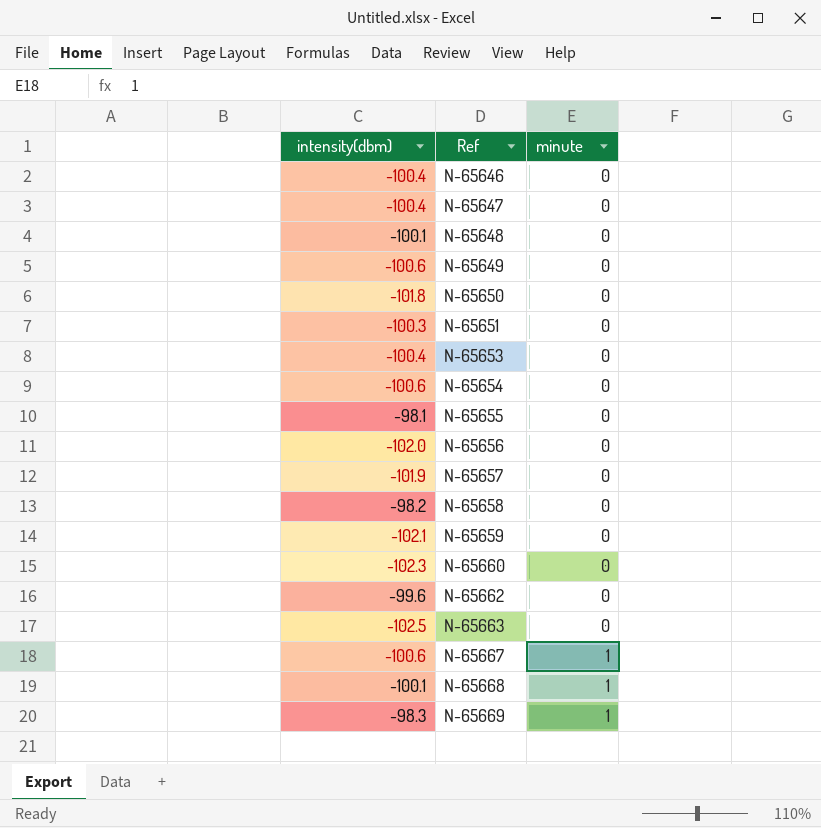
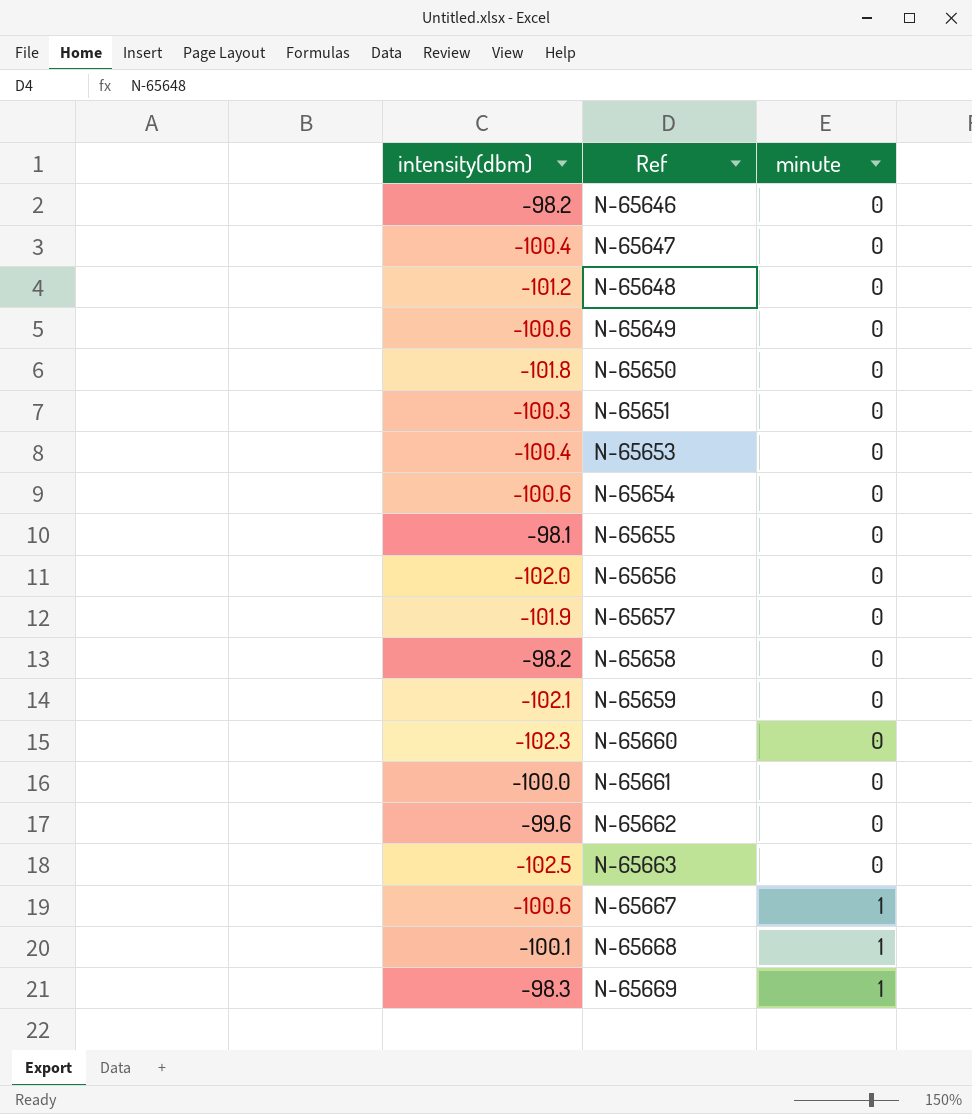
N-65646 | intensity(dbm): -100.4 -> -98.2
N-65648 | intensity(dbm): -100.1 -> -101.2
row N-65661: none -> -100.0 | 0

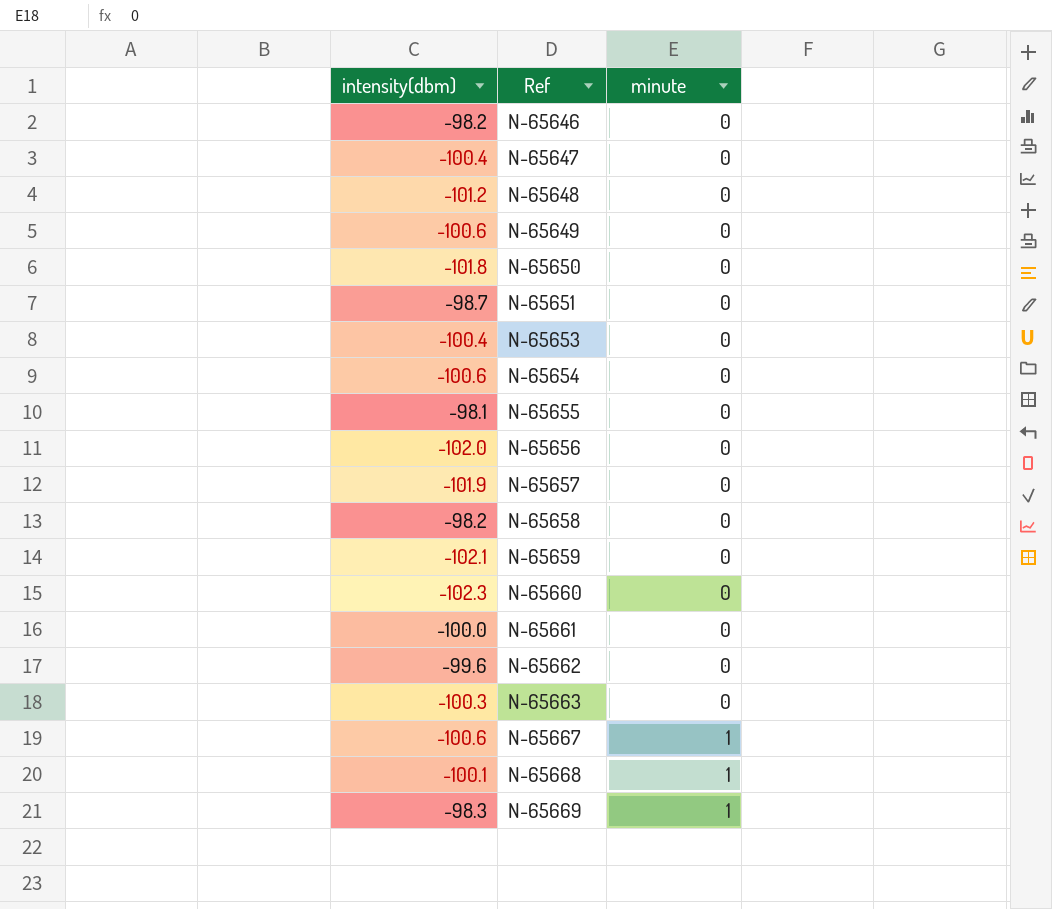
N-65651 | intensity(dbm): -100.3 -> -98.7
N-65663 | intensity(dbm): -102.5 -> -100.3

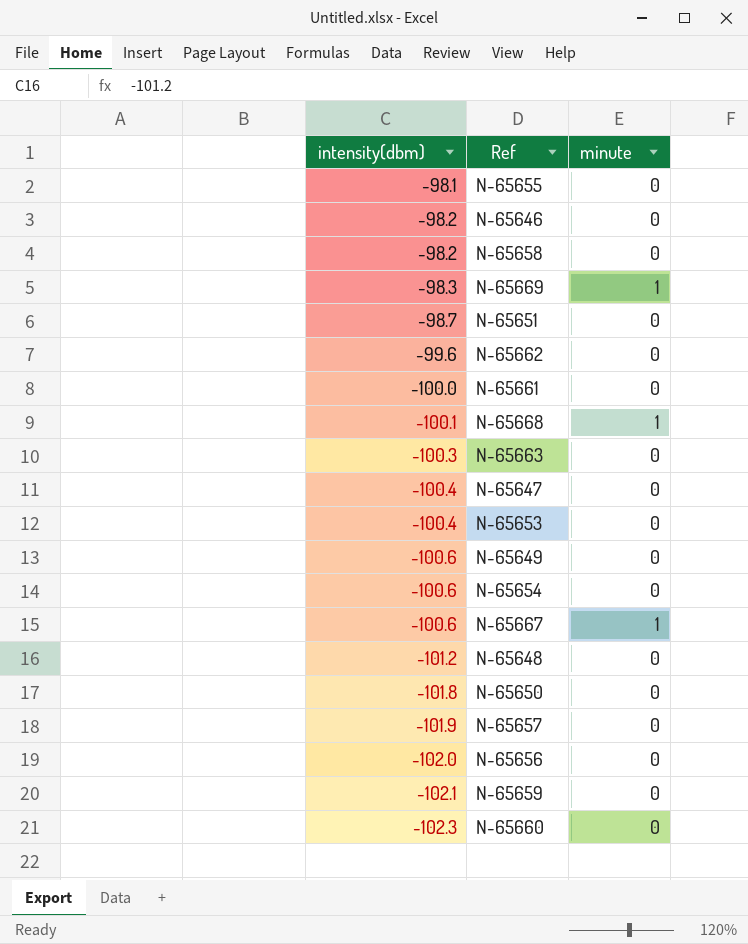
row order: Ref ascending -> intensity(dbm) descending

